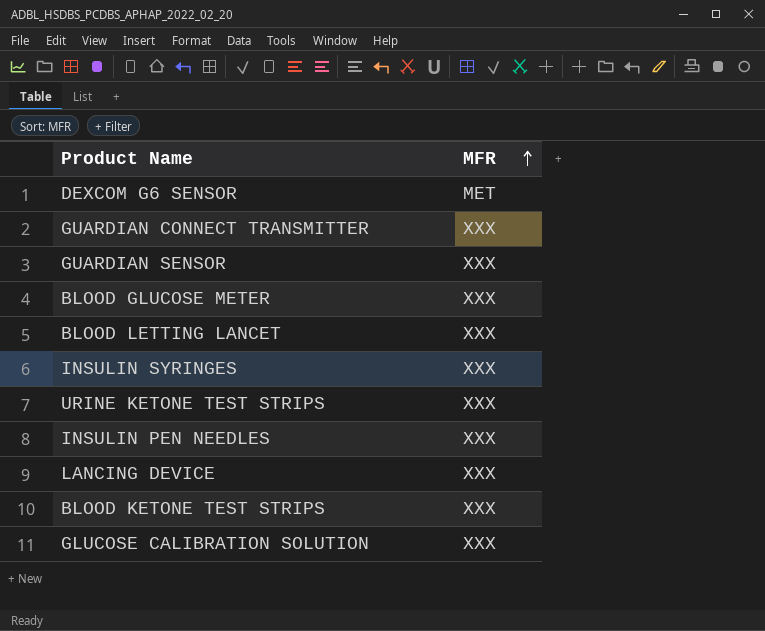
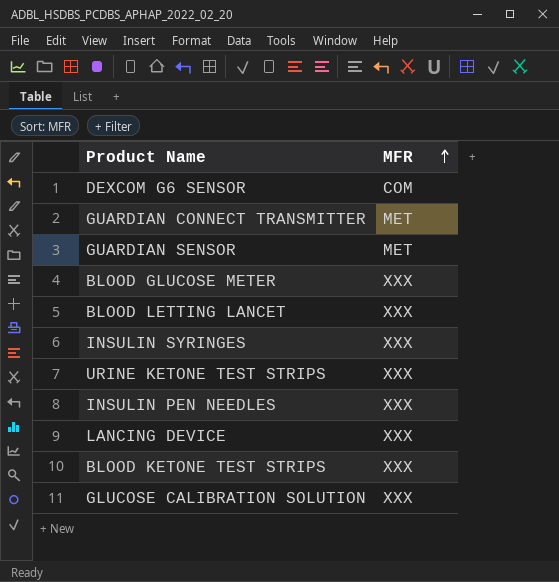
DEXCOM G6 SENSOR | MFR: MET -> COM
GUARDIAN CONNECT TRANSMITTER | MFR: XXX -> MET
GUARDIAN SENSOR | MFR: XXX -> MET

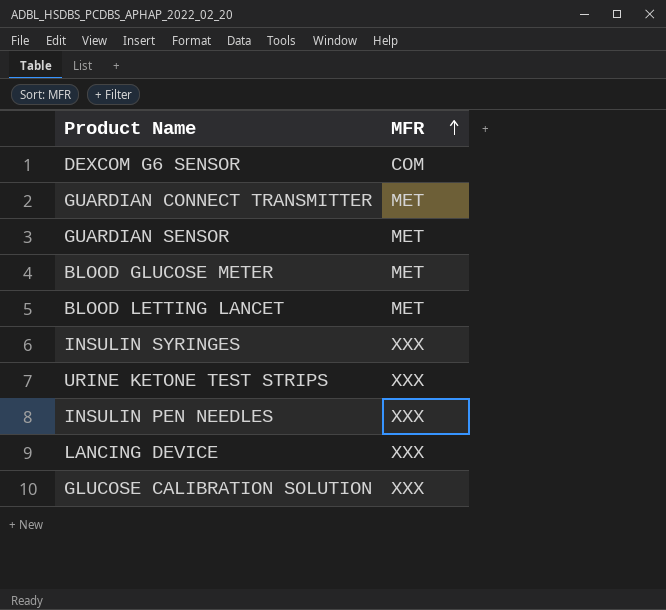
row BLOOD KETONE TEST STRIPS: XXX -> none
BLOOD GLUCOSE METER | MFR: XXX -> MET
BLOOD LETTING LANCET | MFR: XXX -> MET

